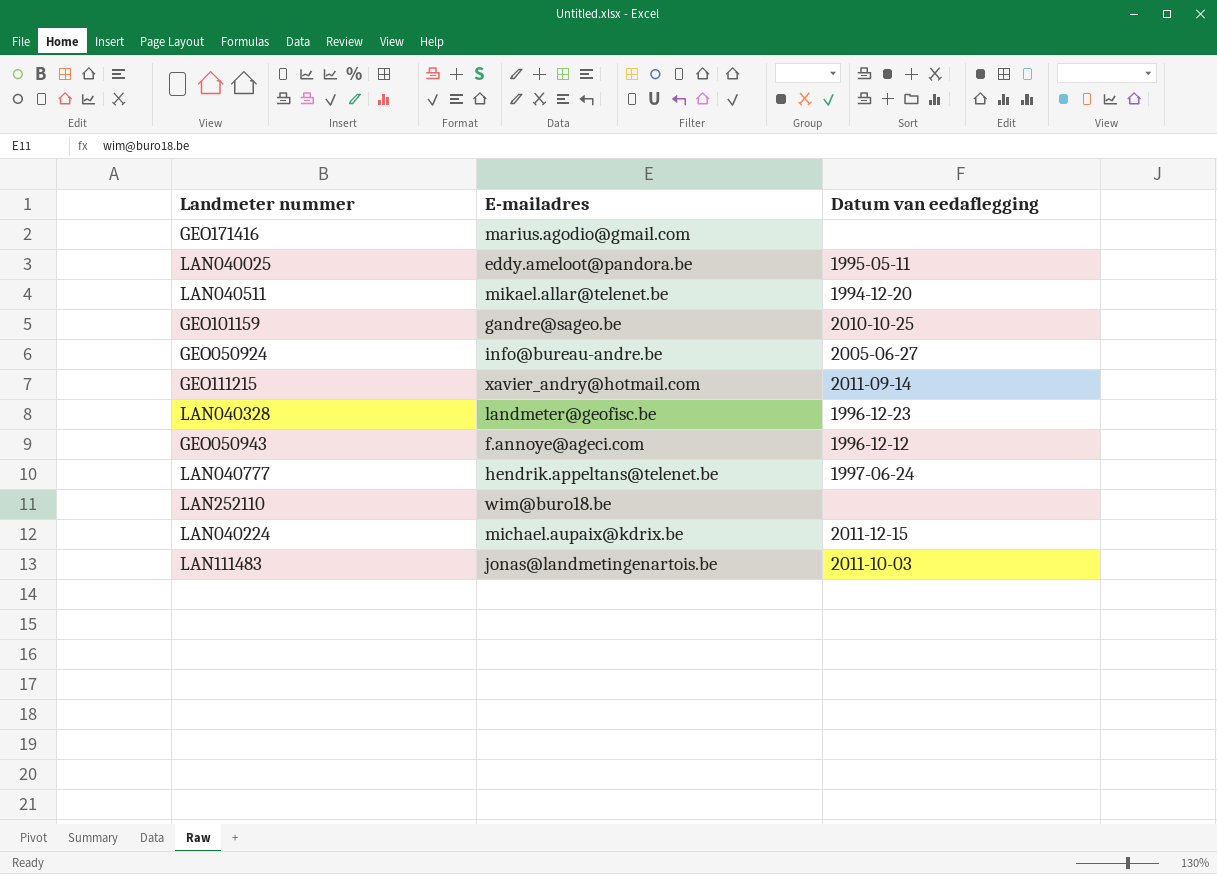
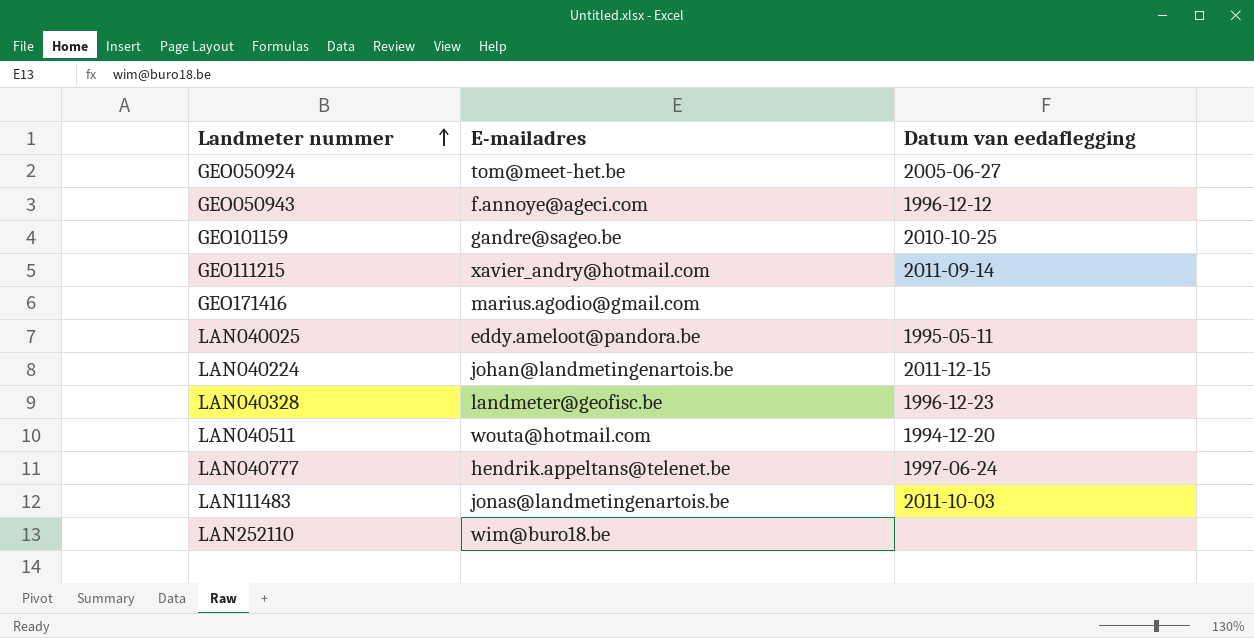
row order: none -> Landmeter nummer ascending
GEO050924 | E-mailadres: info@bureau-andre.be -> tom@meet-het.be
LAN040224 | E-mailadres: michael.aupaix@kdrix.be -> johan@landmetingenartois.be
LAN040511 | E-mailadres: mikael.allar@telenet.be -> wouta@hotmail.com

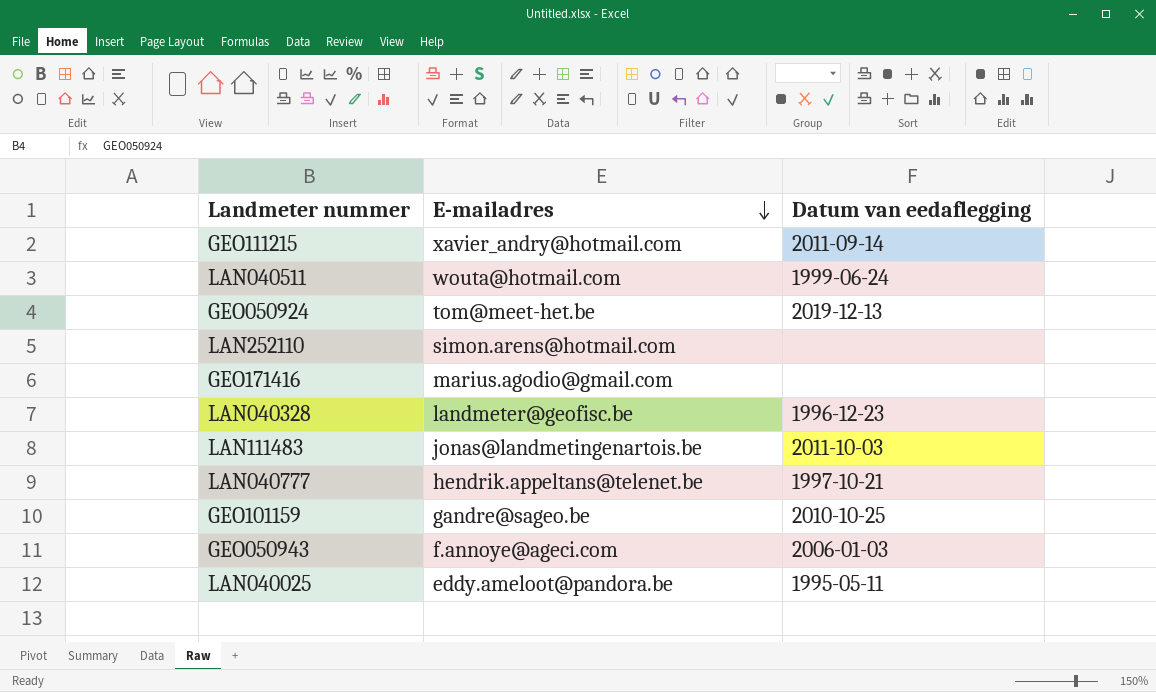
row order: Landmeter nummer ascending -> E-mailadres descending
row LAN040224: johan@landmetingenartois.be | 2011-12-15 -> none
LAN040511 | Datum van eedaflegging: 1994-12-20 -> 1999-06-24
GEO050924 | Datum van eedaflegging: 2005-06-27 -> 2019-12-13
LAN252110 | E-mailadres: wim@buro18.be -> simon.arens@hotmail.com
LAN040777 | Datum van eedaflegging: 1997-06-24 -> 1997-10-21
GEO050943 | Datum van eedaflegging: 1996-12-12 -> 2006-01-03

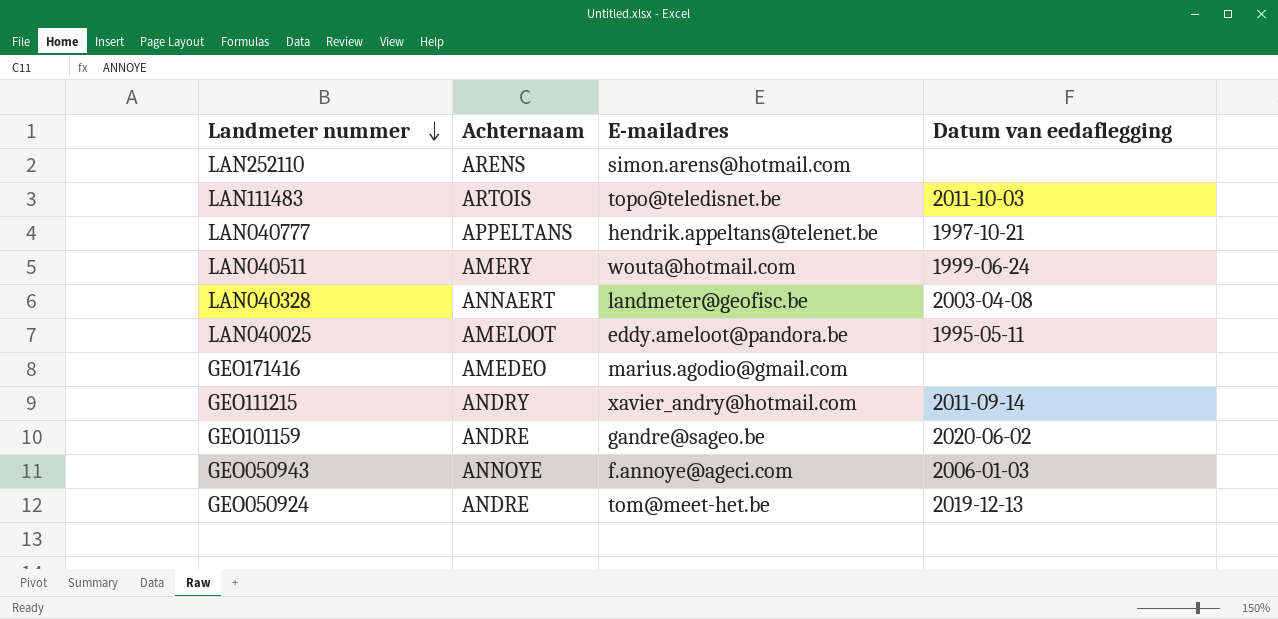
row order: E-mailadres descending -> Landmeter nummer descending
column Achternaam | position: none -> 2
LAN111483 | E-mailadres: jonas@landmetingenartois.be -> topo@teledisnet.be
LAN040328 | Datum van eedaflegging: 1996-12-23 -> 2003-04-08
GEO101159 | Datum van eedaflegging: 2010-10-25 -> 2020-06-02

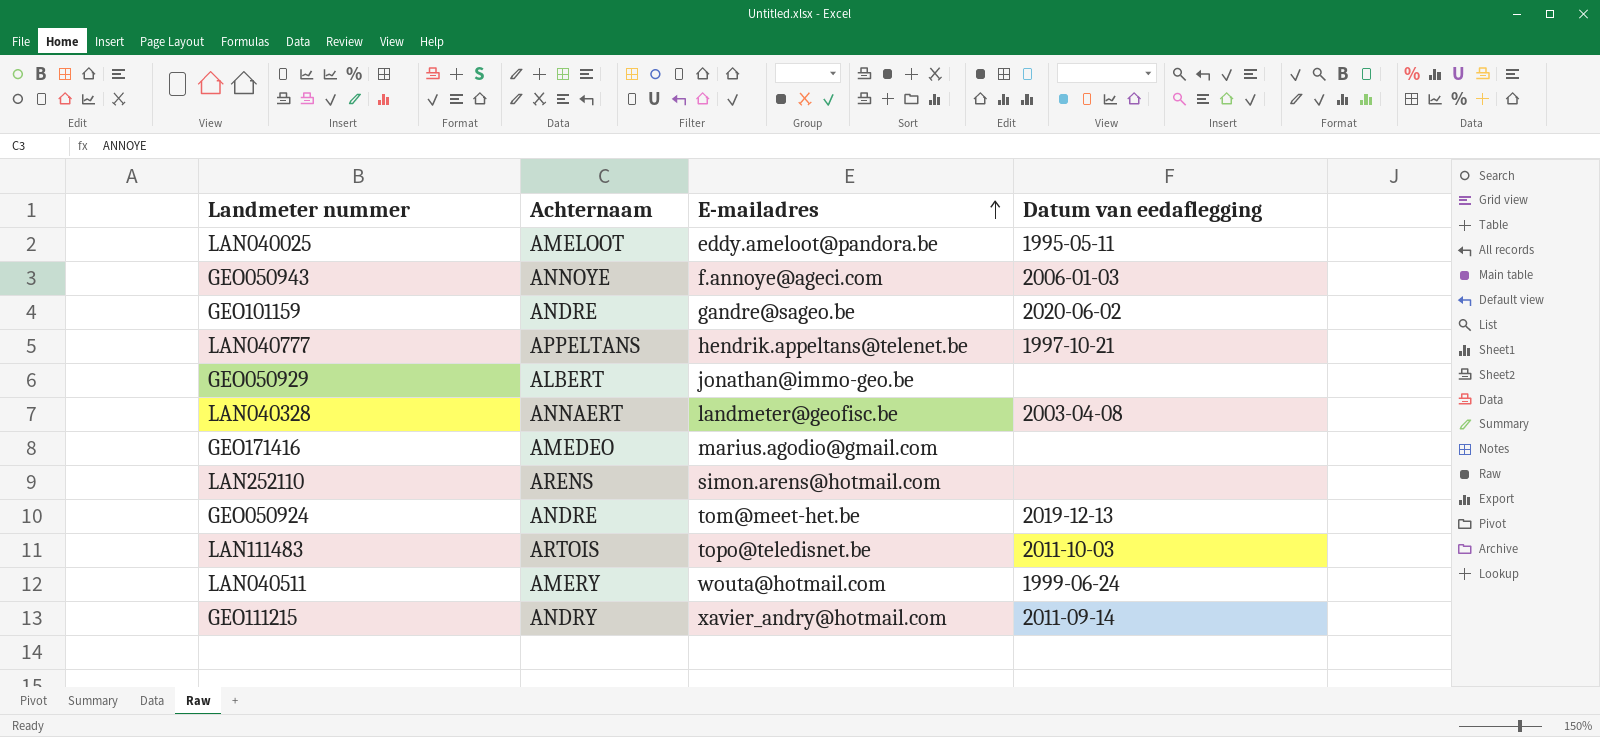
row order: Landmeter nummer descending -> E-mailadres ascending
row GEO050929: none -> ALBERT | jonathan@immo-geo.be | none

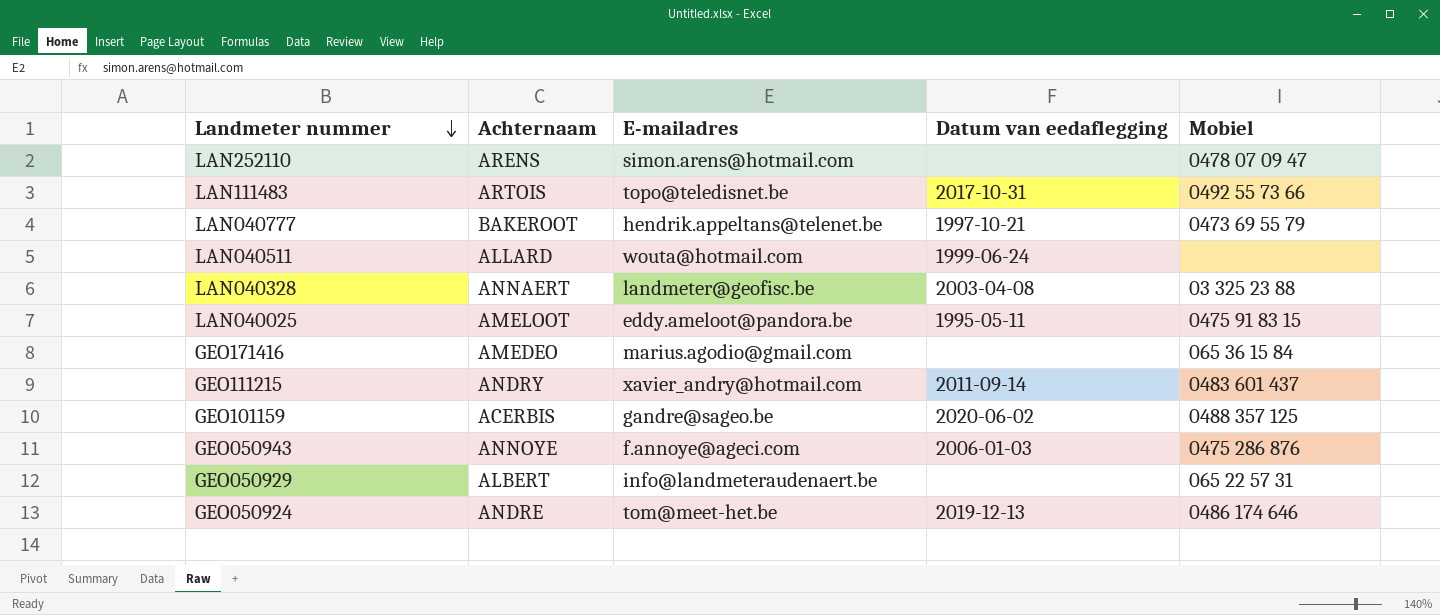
row order: E-mailadres ascending -> Landmeter nummer descending
column Mobiel | position: none -> 5
LAN111483 | Datum van eedaflegging: 2011-10-03 -> 2017-10-31
LAN040777 | Achternaam: APPELTANS -> BAKEROOT
LAN040511 | Achternaam: AMERY -> ALLARD
GEO101159 | Achternaam: ANDRE -> ACERBIS
GEO050929 | E-mailadres: jonathan@immo-geo.be -> info@landmeteraudenaert.be

